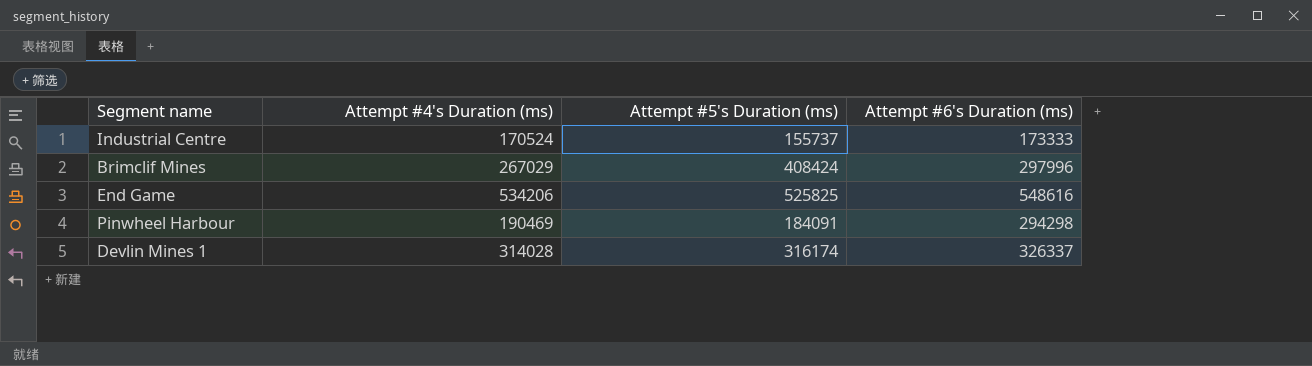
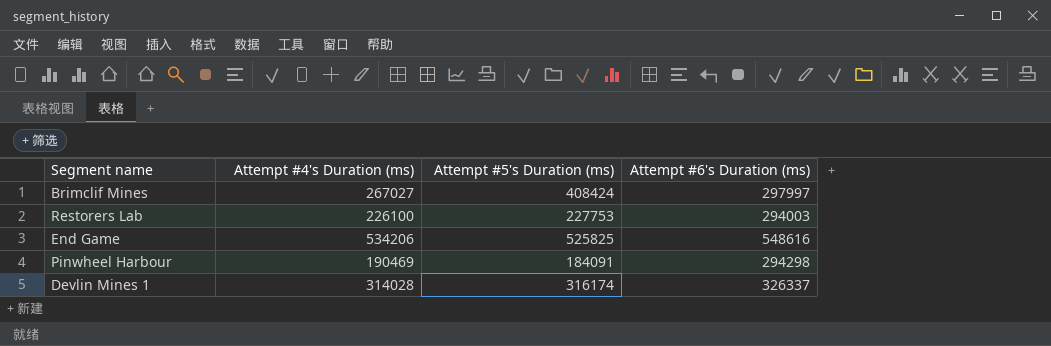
row Industrial Centre: 170524 | 155737 | 173333 -> none
Brimclif Mines | Attempt #4's Duration (ms): 267029 -> 267027
Brimclif Mines | Attempt #6's Duration (ms): 297996 -> 297997
row Restorers Lab: none -> 226100 | 227753 | 294003

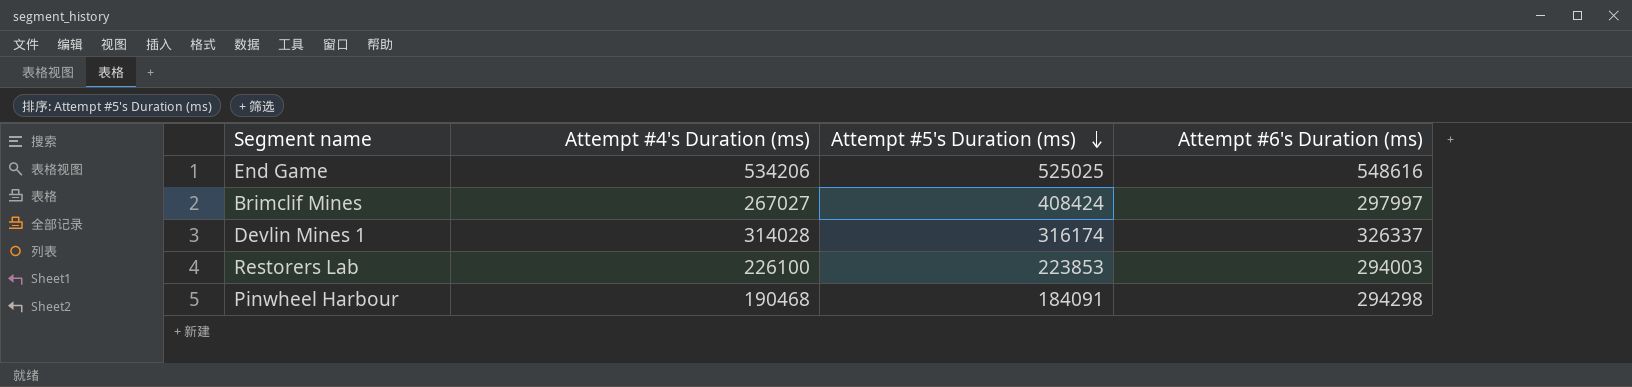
row order: none -> Attempt #5's Duration (ms) descending
End Game | Attempt #5's Duration (ms): 525825 -> 525025
Restorers Lab | Attempt #5's Duration (ms): 227753 -> 223853
Pinwheel Harbour | Attempt #4's Duration (ms): 190469 -> 190468

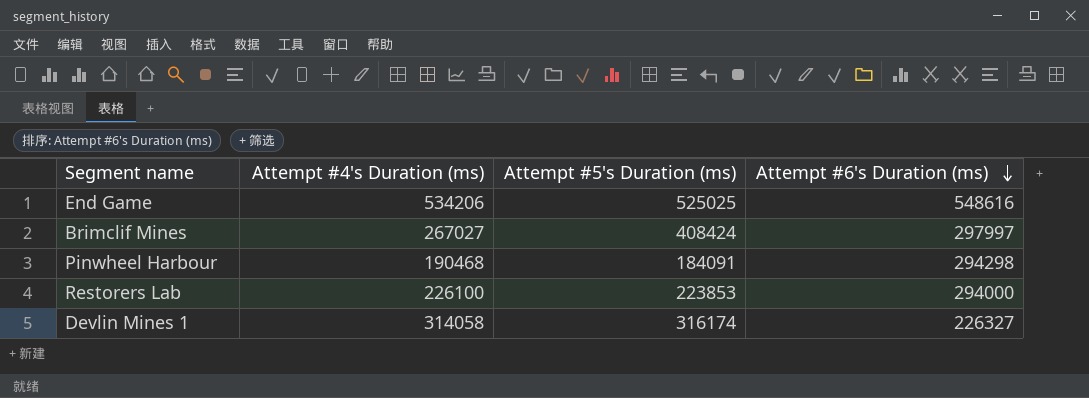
row order: Attempt #5's Duration (ms) descending -> Attempt #6's Duration (ms) descending
Restorers Lab | Attempt #6's Duration (ms): 294003 -> 294000
Devlin Mines 1 | Attempt #4's Duration (ms): 314028 -> 314058
Devlin Mines 1 | Attempt #6's Duration (ms): 326337 -> 226327

